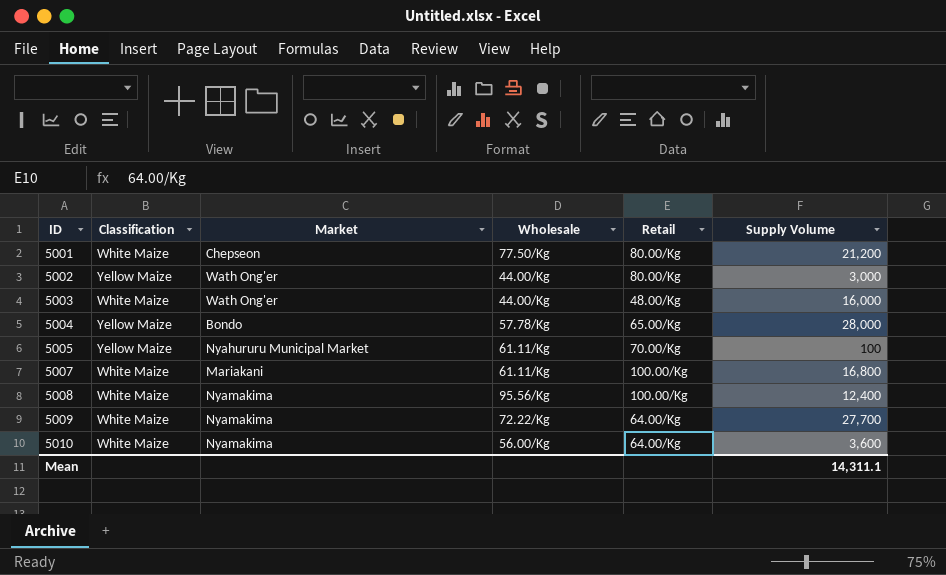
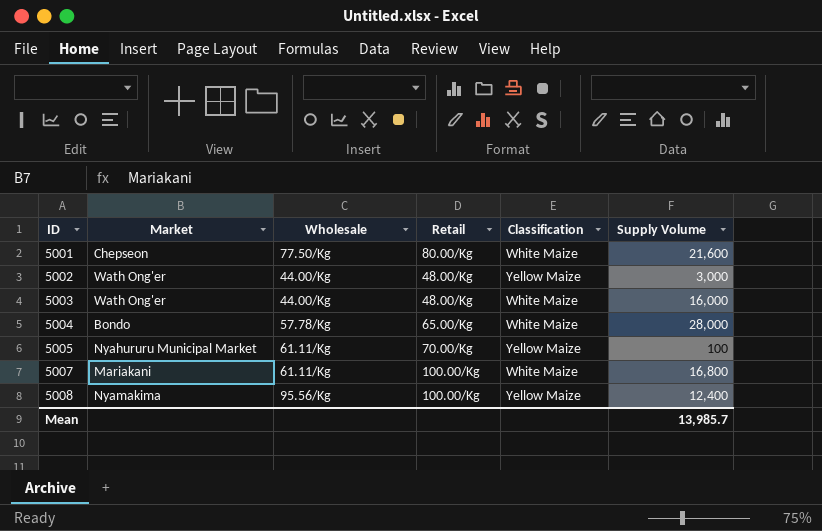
column Classification | position: 2 -> 5
row 5009: White Maize | Nyamakima | 72.22/Kg | 64.00/Kg | 27,700 -> none
row 5010: White Maize | Nyamakima | 56.00/Kg | 64.00/Kg | 3,600 -> none
5001 | Supply Volume: 21,200 -> 21,600
5002 | Retail: 80.00/Kg -> 48.00/Kg
5004 | Classification: Yellow Maize -> White Maize
5008 | Classification: White Maize -> Yellow Maize
Mean | Supply Volume: 14,311.1 -> 13,985.7

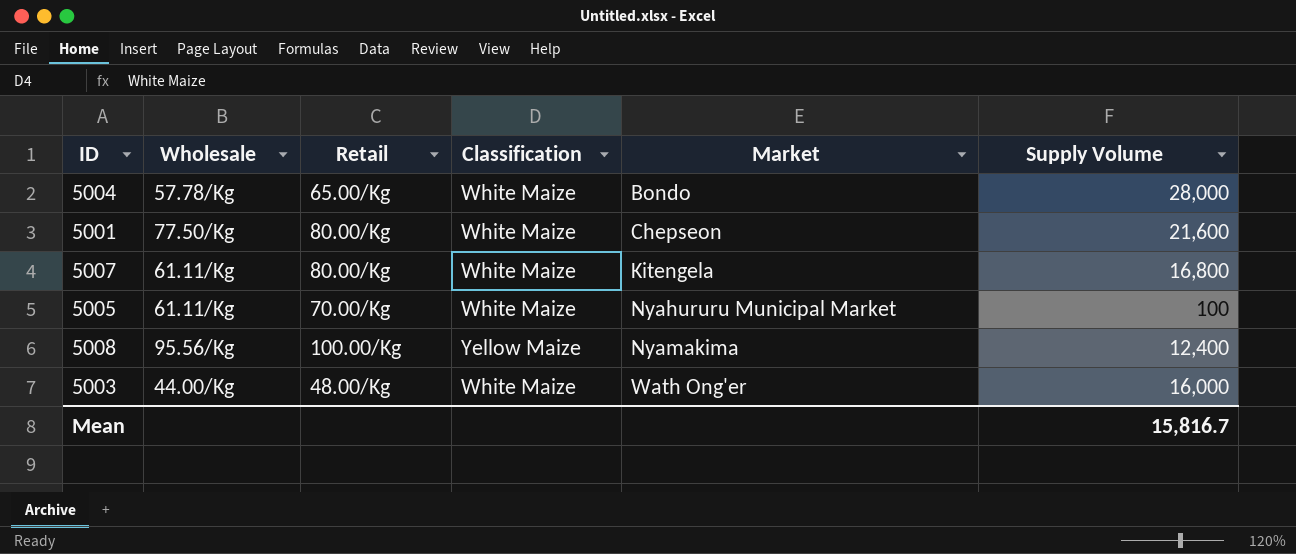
row order: ID ascending -> Market ascending
column Market | position: 2 -> 5
row 5002: Wath Ong'er | 44.00/Kg | 48.00/Kg | Yellow Maize | 3,000 -> none
5007 | Retail: 100.00/Kg -> 80.00/Kg
5007 | Market: Mariakani -> Kitengela
5005 | Classification: Yellow Maize -> White Maize
Mean | Supply Volume: 13,985.7 -> 15,816.7

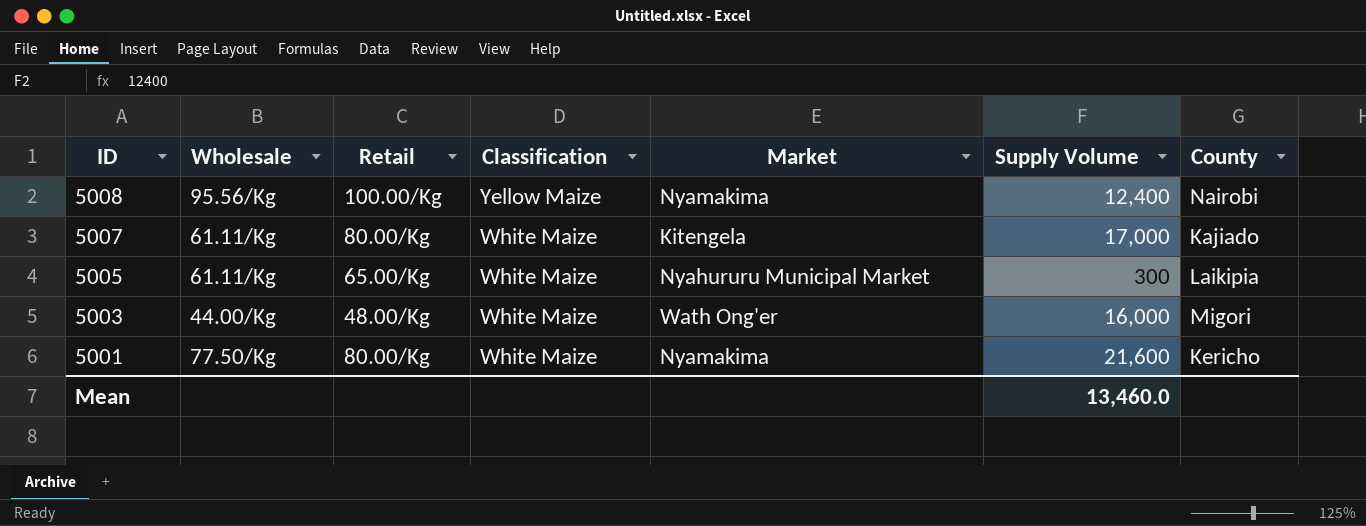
row order: Market ascending -> ID descending
column County | position: none -> 7
row 5004: 57.78/Kg | 65.00/Kg | White Maize | Bondo | 28,000 -> none
5007 | Supply Volume: 16,800 -> 17,000
5005 | Retail: 70.00/Kg -> 65.00/Kg
5005 | Supply Volume: 100 -> 300
5001 | Market: Chepseon -> Nyamakima
Mean | Supply Volume: 15,816.7 -> 13,460.0

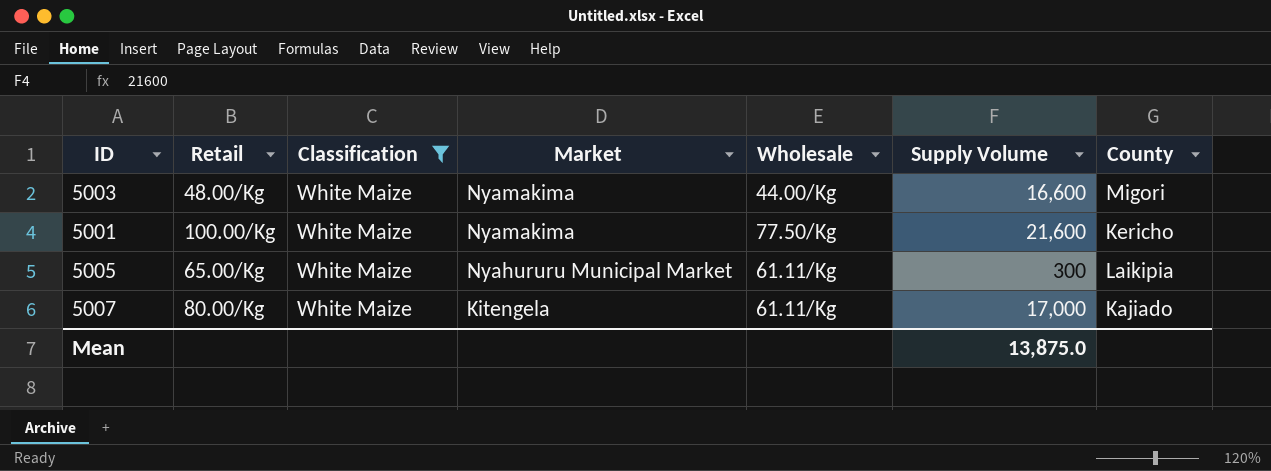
filter: none -> Classification = White Maize
row order: ID descending -> Market descending
column Wholesale | position: 2 -> 5
5003 | Market: Wath Ong'er -> Nyamakima
5003 | Supply Volume: 16,000 -> 16,600
5001 | Retail: 80.00/Kg -> 100.00/Kg
Mean | Supply Volume: 13,460.0 -> 13,875.0

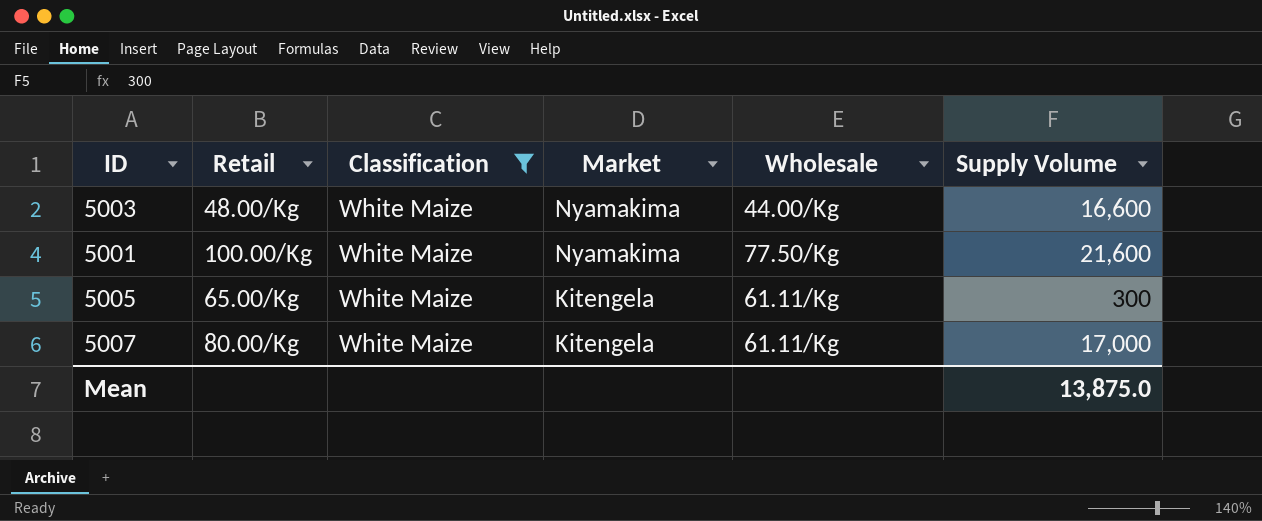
column County | position: 7 -> none
5005 | Market: Nyahururu Municipal Market -> Kitengela

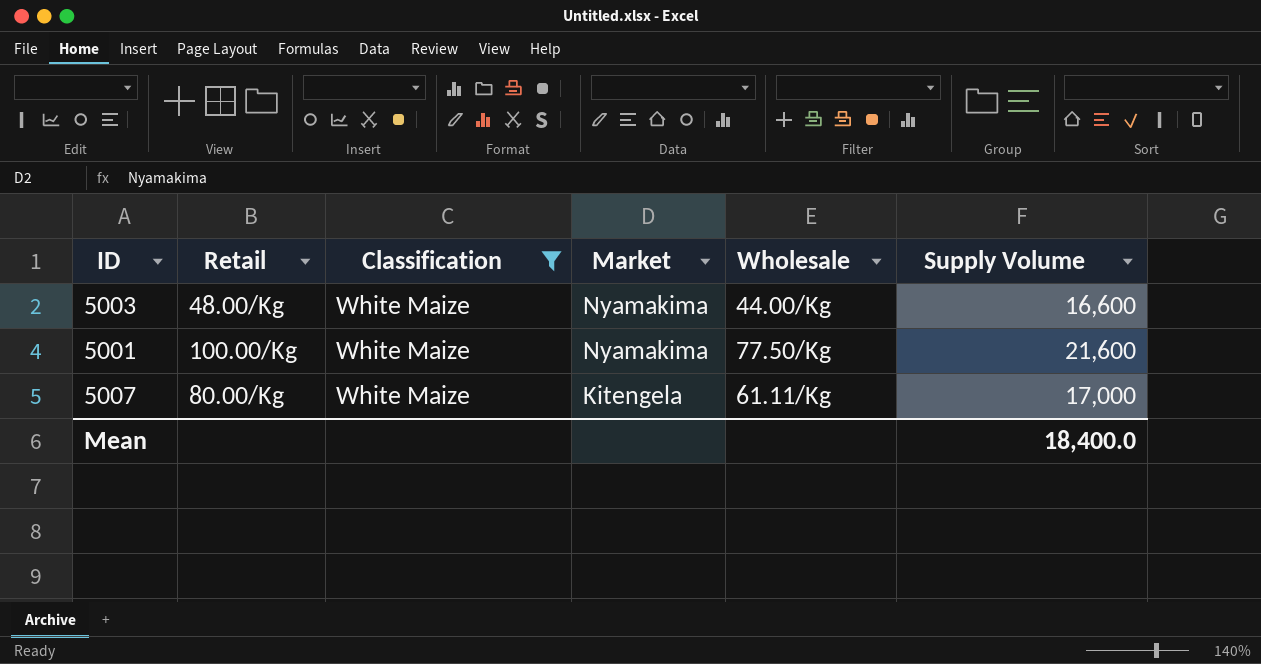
row 5005: 65.00/Kg | White Maize | Kitengela | 61.11/Kg | 300 -> none
Mean | Supply Volume: 13,875.0 -> 18,400.0

